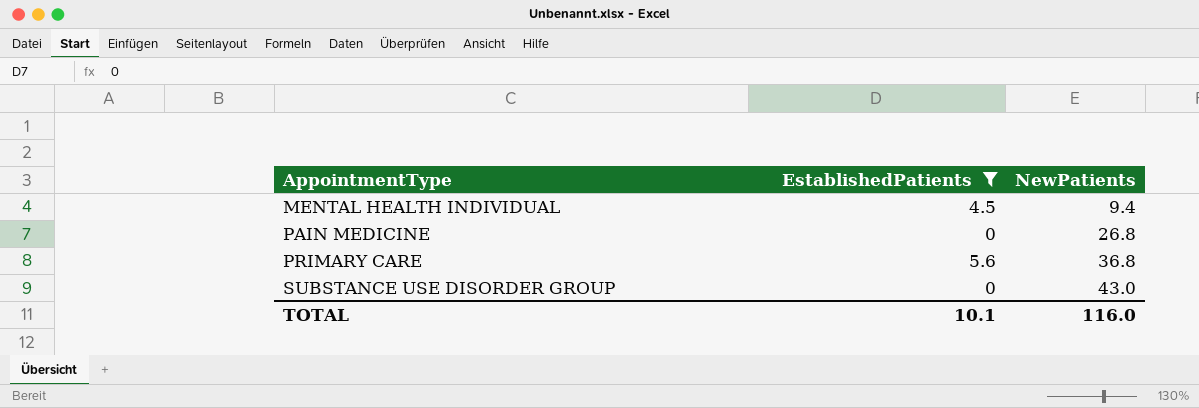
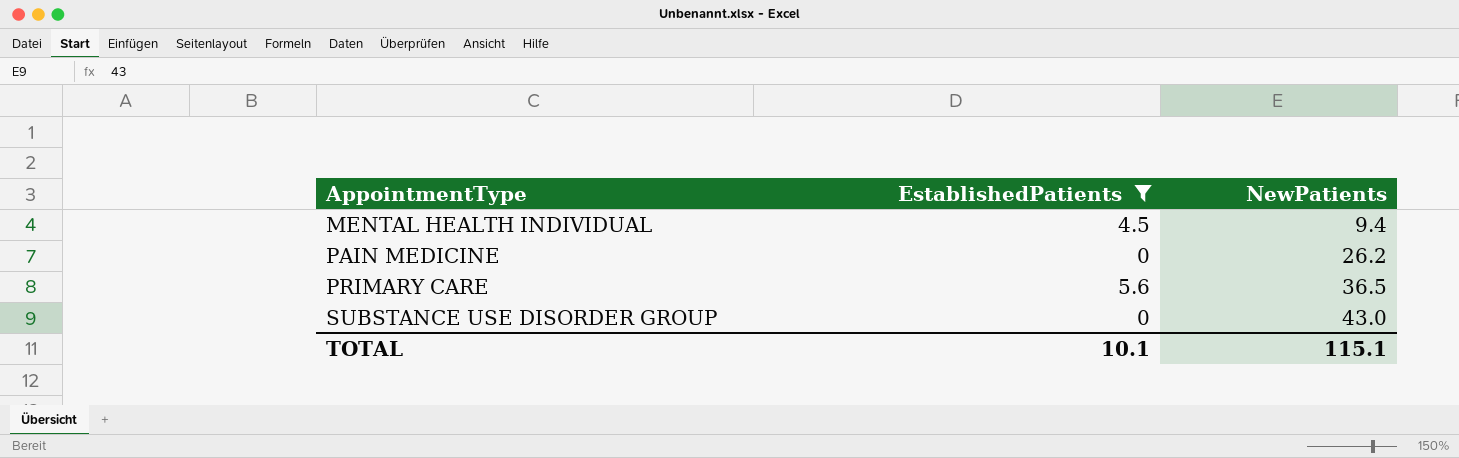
PAIN MEDICINE | NewPatients: 26.8 -> 26.2
PRIMARY CARE | NewPatients: 36.8 -> 36.5
TOTAL | NewPatients: 116.0 -> 115.1

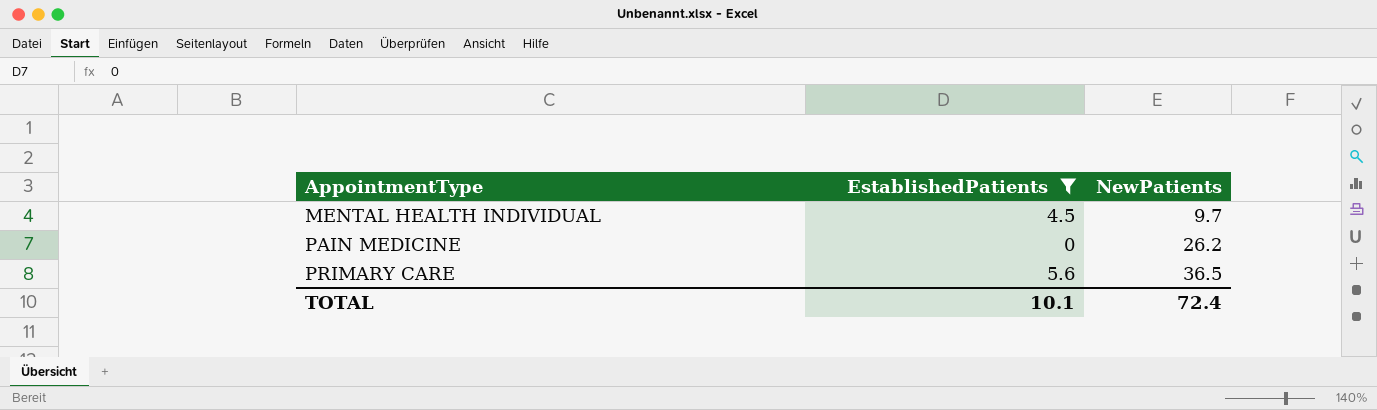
row SUBSTANCE USE DISORDER GROUP: 0 | 43.0 -> none
MENTAL HEALTH INDIVIDUAL | NewPatients: 9.4 -> 9.7
TOTAL | NewPatients: 115.1 -> 72.4

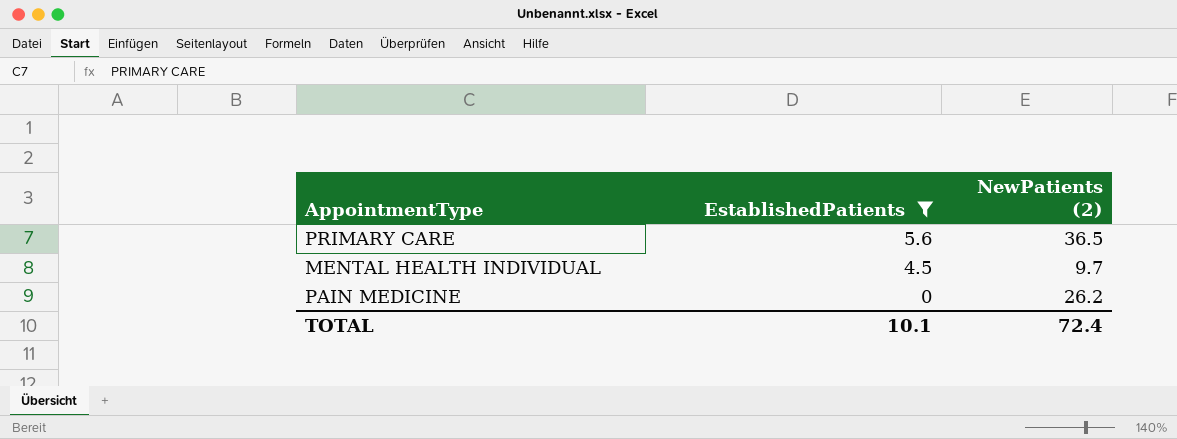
row order: AppointmentType ascending -> EstablishedPatients descending
column name: NewPatients -> NewPatients (2)

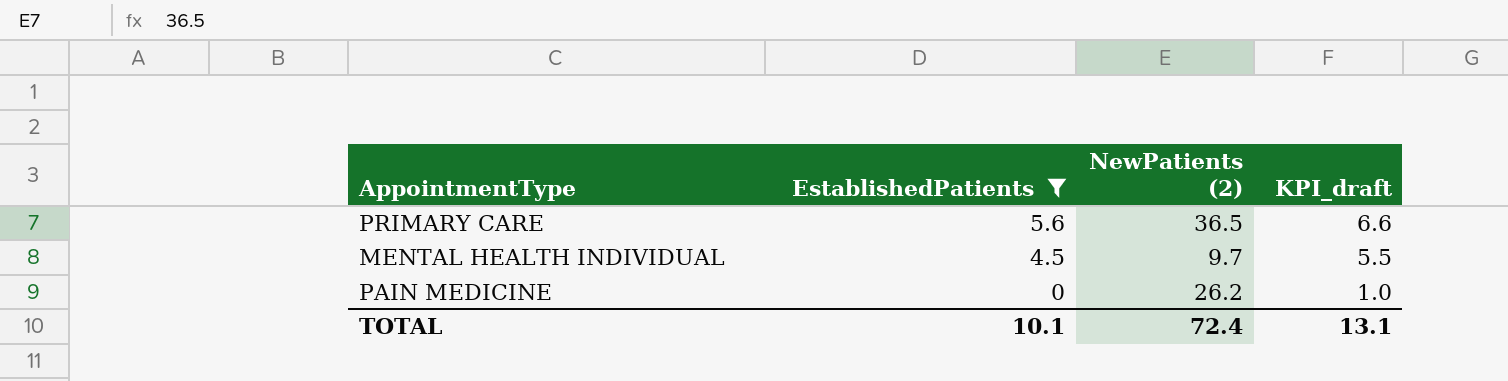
column KPI_draft | formula: none -> [EstablishedPatients] + 1

